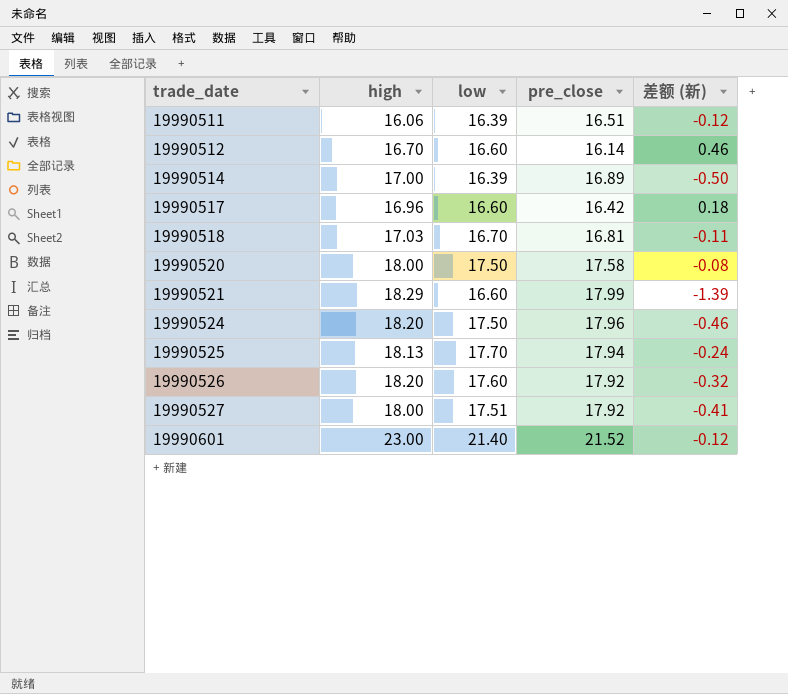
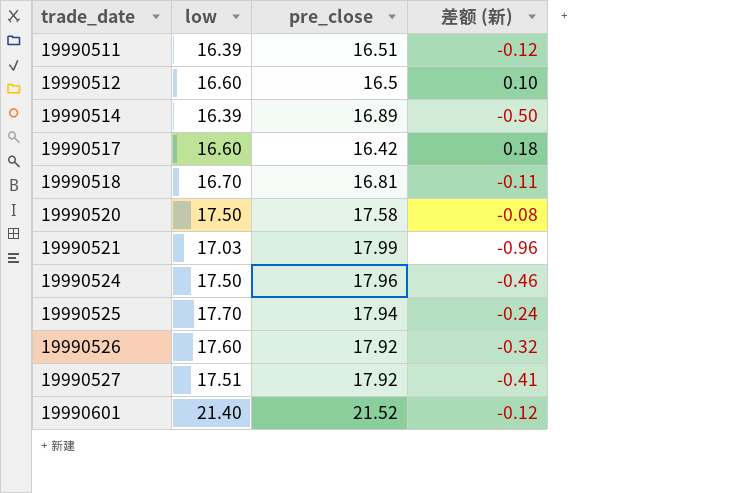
column high | position: 2 -> none
19990512 | pre_close: 16.14 -> 16.5
19990512 | 差额 (新): 0.46 -> 0.10
19990521 | low: 16.60 -> 17.03
19990521 | 差额 (新): -1.39 -> -0.96

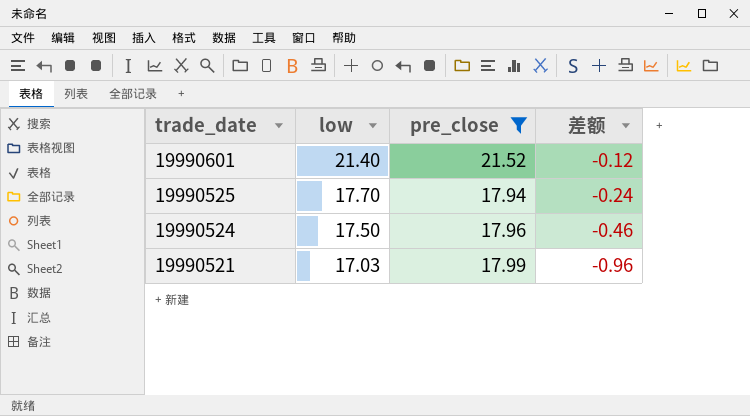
filter: none -> pre_close >= 17.94
row order: trade_date ascending -> trade_date descending
column name: 差额 (新) -> 差额

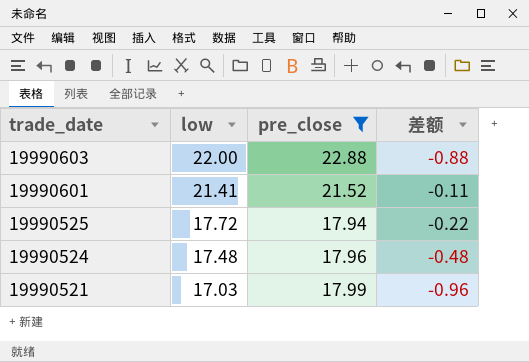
row 19990603: none -> 22.00 | 22.88 | -0.88
19990601 | low: 21.40 -> 21.41
19990601 | 差额: -0.12 -> -0.11
19990525 | low: 17.70 -> 17.72
19990525 | 差额: -0.24 -> -0.22
19990524 | low: 17.50 -> 17.48
19990524 | 差额: -0.46 -> -0.48

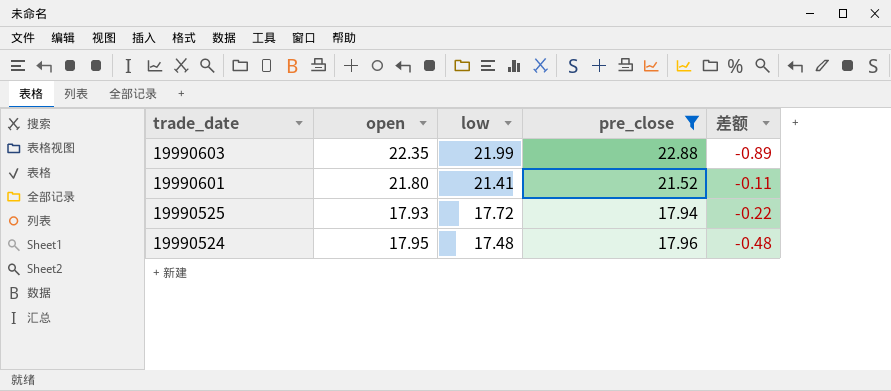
column open | position: none -> 2
row 19990521: 17.03 | 17.99 | -0.96 -> none
19990603 | low: 22.00 -> 21.99
19990603 | 差额: -0.88 -> -0.89

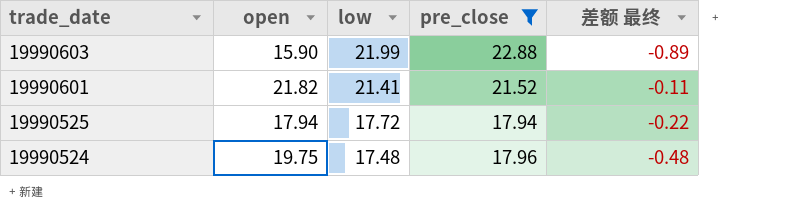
column name: 差额 -> 差额 最终
19990603 | open: 22.35 -> 15.90
19990601 | open: 21.80 -> 21.82
19990525 | open: 17.93 -> 17.94
19990524 | open: 17.95 -> 19.75

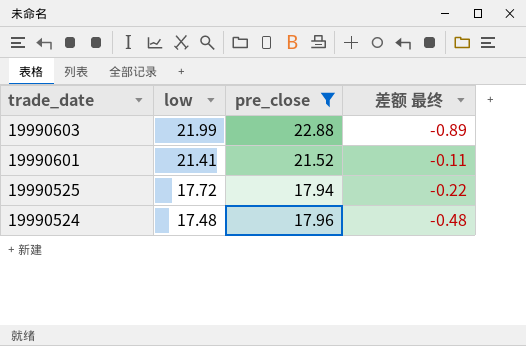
column open | position: 2 -> none

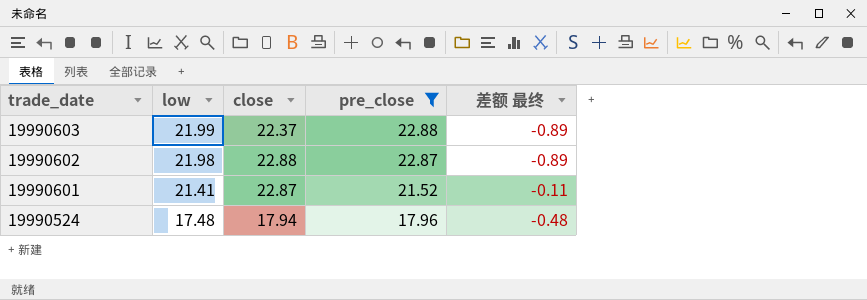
column close | position: none -> 3
row 19990525: 17.72 | 17.94 | -0.22 -> none
row 19990602: none -> 21.98 | 22.88 | 22.87 | -0.89

